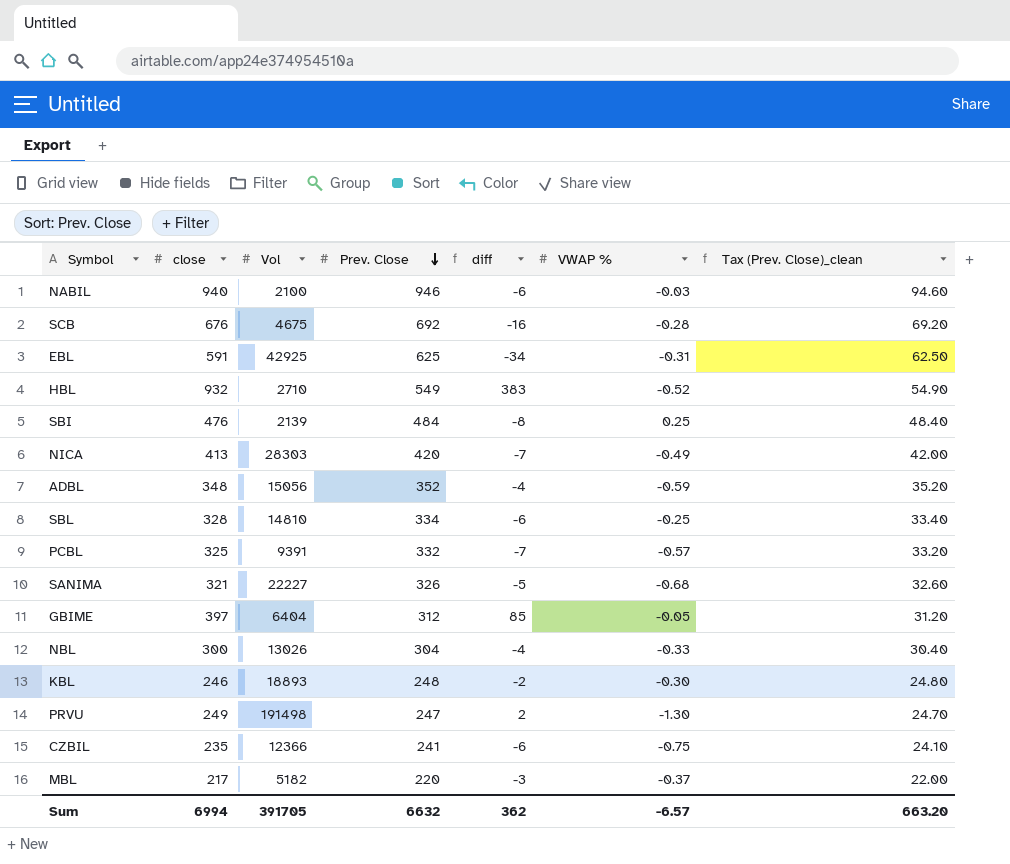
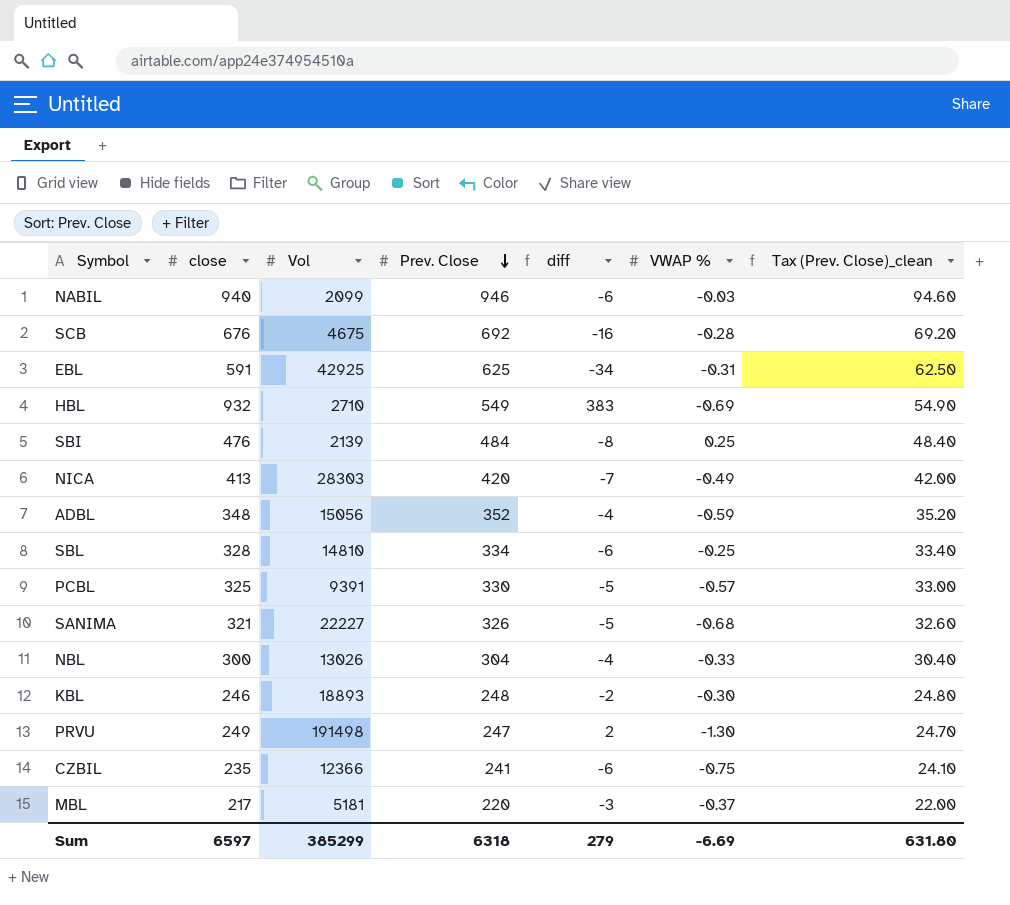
row GBIME: 397 | 6404 | 312 | 85 | -0.05 | 31.20 -> none
NABIL | Vol: 2100 -> 2099
HBL | VWAP %: -0.52 -> -0.69
PCBL | Prev. Close: 332 -> 330
PCBL | diff: -7 -> -5
PCBL | Tax (Prev. Close)_clean: 33.20 -> 33.00
MBL | Vol: 5182 -> 5181
Sum | close: 6994 -> 6597
Sum | Vol: 391705 -> 385299
Sum | Prev. Close: 6632 -> 6318
Sum | diff: 362 -> 279
Sum | VWAP %: -6.57 -> -6.69
Sum | Tax (Prev. Close)_clean: 663.20 -> 631.80

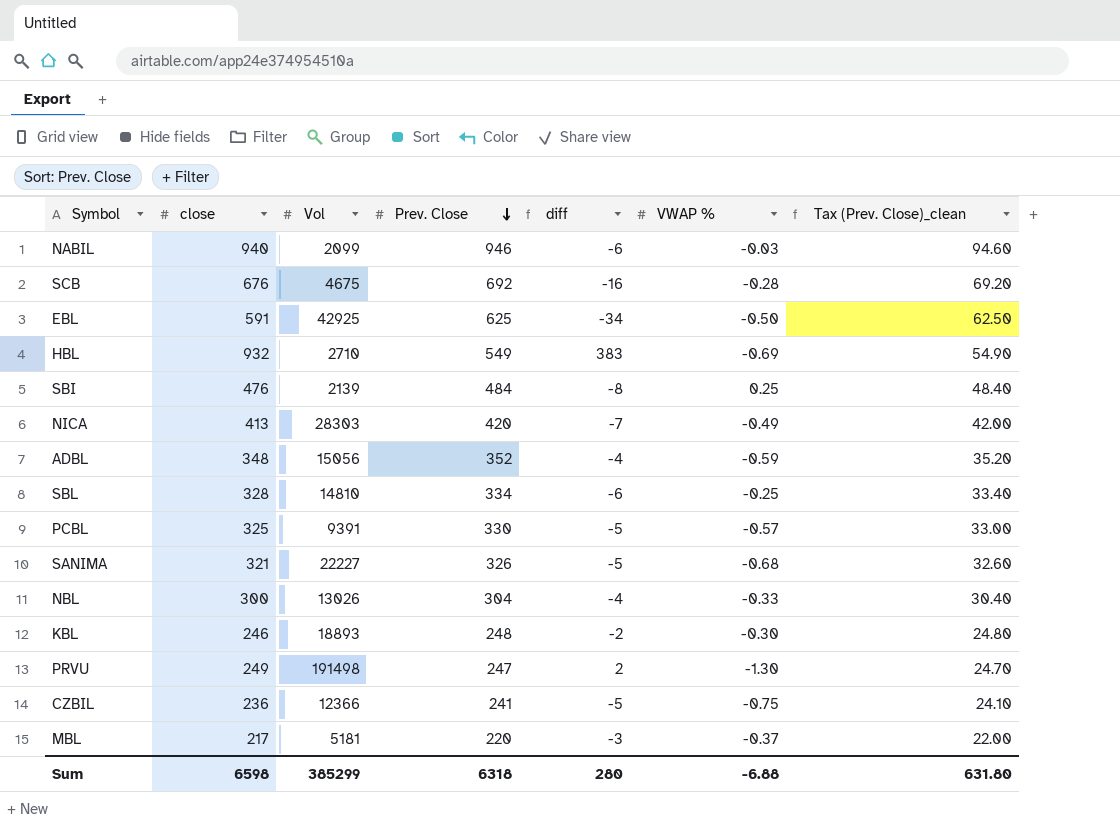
EBL | VWAP %: -0.31 -> -0.50
CZBIL | close: 235 -> 236
CZBIL | diff: -6 -> -5
Sum | close: 6597 -> 6598
Sum | diff: 279 -> 280
Sum | VWAP %: -6.69 -> -6.88

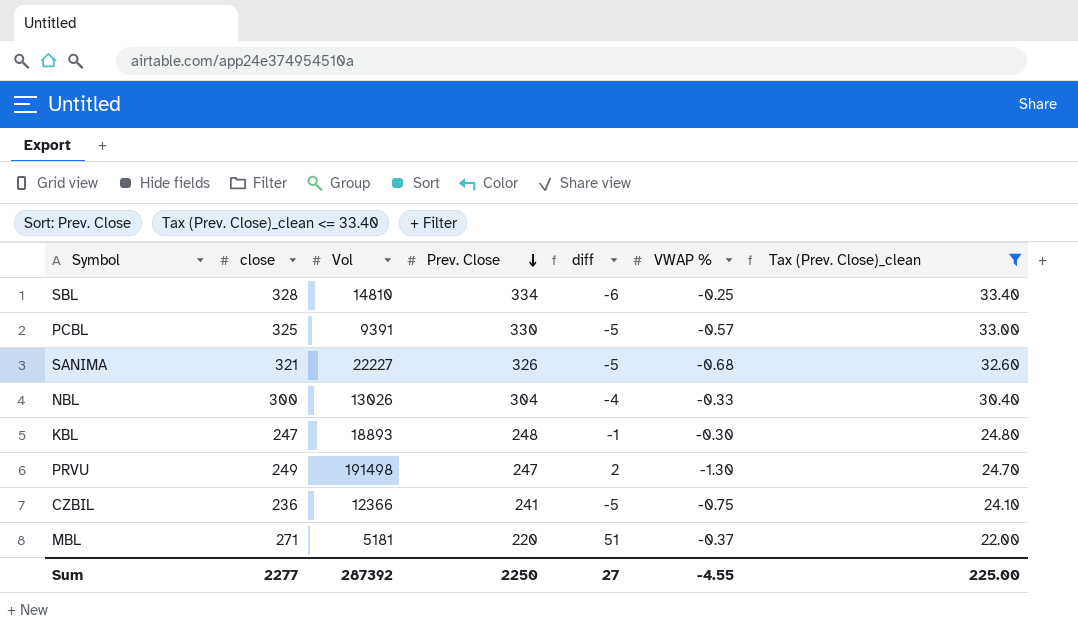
filter: none -> Tax (Prev. Close)_clean <= 33.40
KBL | close: 246 -> 247
KBL | diff: -2 -> -1
MBL | close: 217 -> 271
MBL | diff: -3 -> 51
Sum | close: 6598 -> 2277
Sum | Vol: 385299 -> 287392
Sum | Prev. Close: 6318 -> 2250
Sum | diff: 280 -> 27
Sum | VWAP %: -6.88 -> -4.55
Sum | Tax (Prev. Close)_clean: 631.80 -> 225.00

